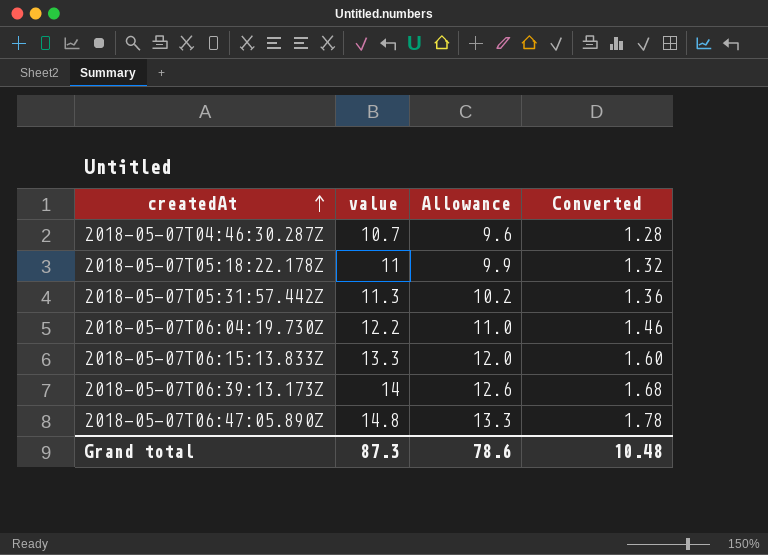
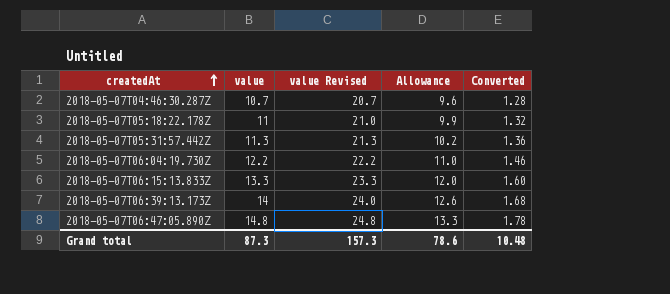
column value Revised | formula: none -> [value] + 10

